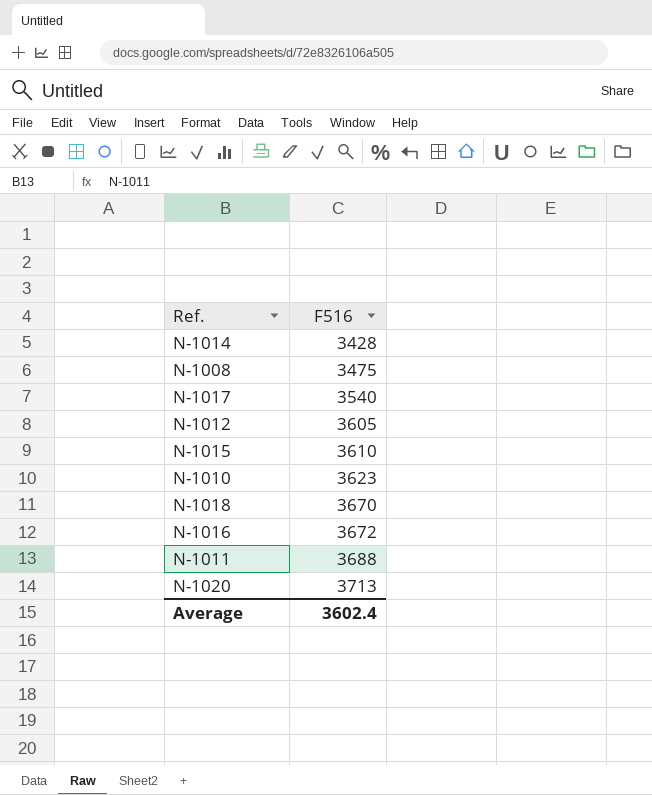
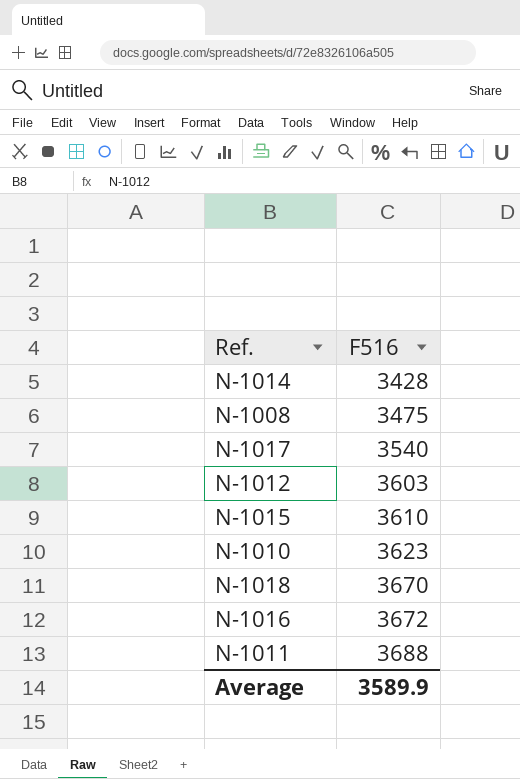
row N-1020: 3713 -> none
N-1012 | F516: 3605 -> 3603
Average | F516: 3602.4 -> 3589.9

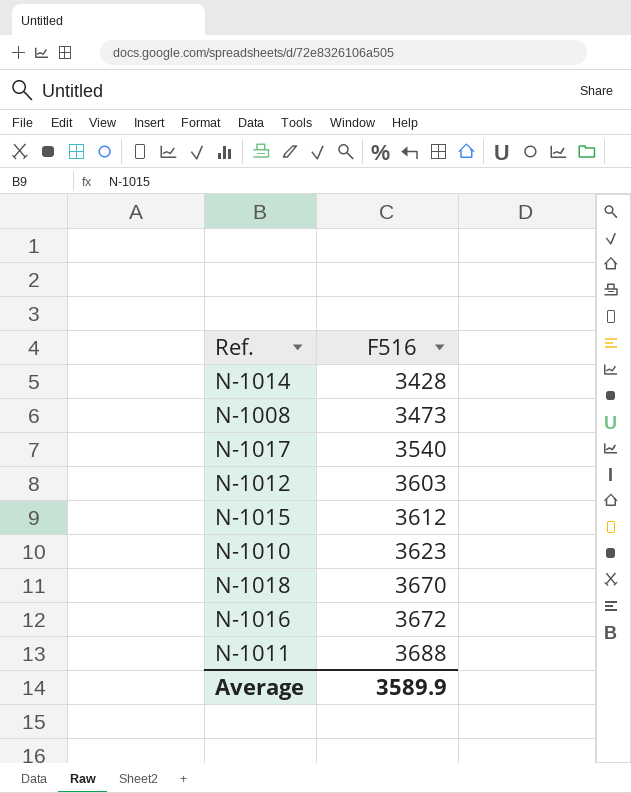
N-1008 | F516: 3475 -> 3473
N-1015 | F516: 3610 -> 3612

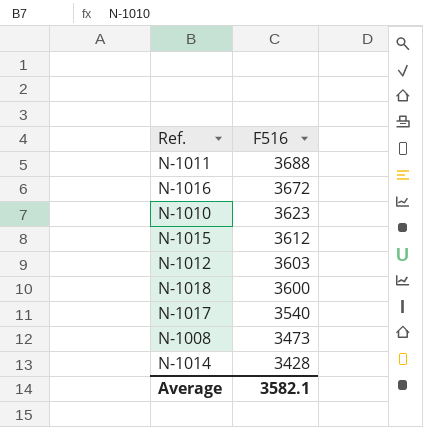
row order: F516 ascending -> F516 descending
N-1018 | F516: 3670 -> 3600
Average | F516: 3589.9 -> 3582.1

